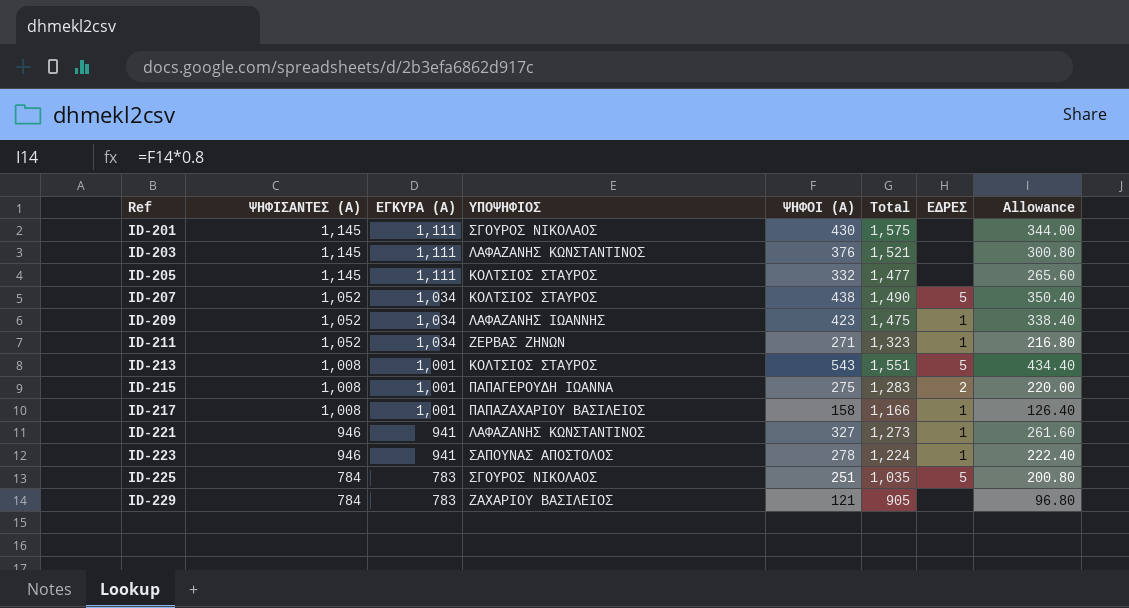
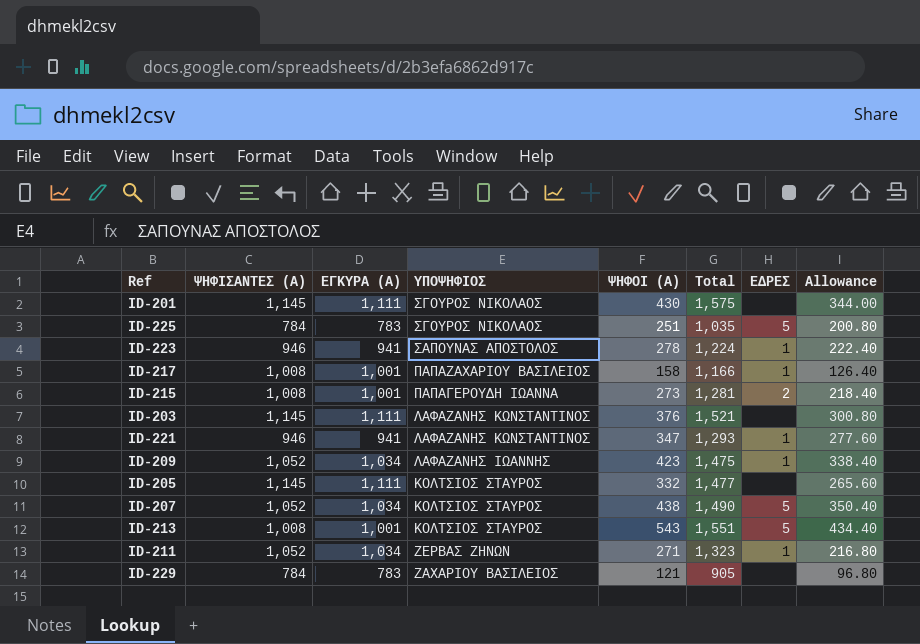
row order: Ref ascending -> ΥΠΟΨΗΦΙΟΣ descending
ID-215 | ΨΗΦΟΙ (Α): 275 -> 273
ID-215 | Total: 1,283 -> 1,281
ID-215 | Allowance: 220.00 -> 218.40
ID-221 | ΨΗΦΟΙ (Α): 327 -> 347
ID-221 | Total: 1,273 -> 1,293
ID-221 | Allowance: 261.60 -> 277.60

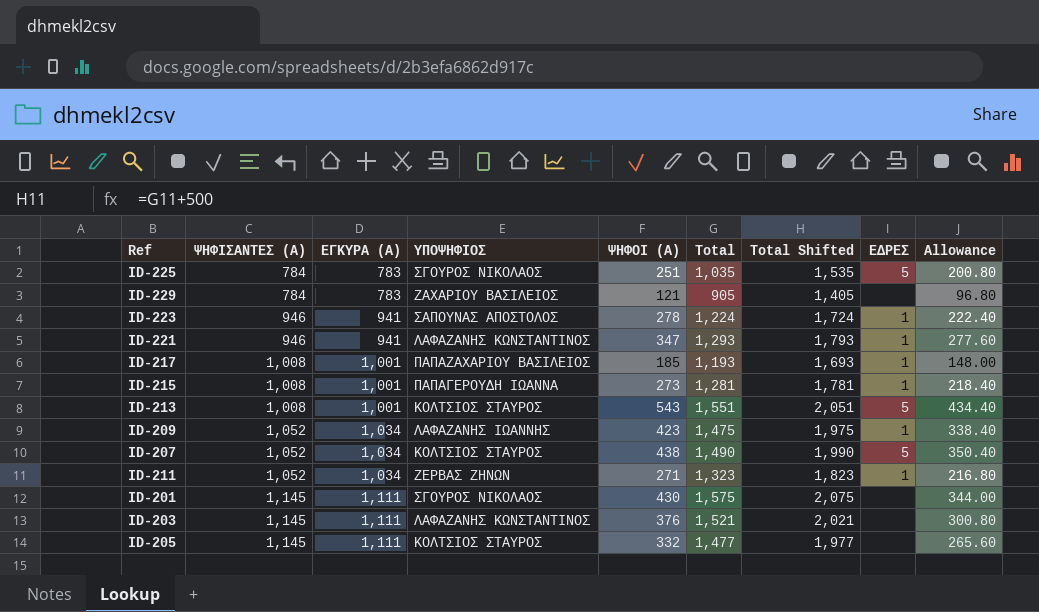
row order: ΥΠΟΨΗΦΙΟΣ descending -> ΨΗΦΙΣΑΝΤΕΣ (Α) ascending
column Total Shifted | formula: none -> [Total] + 500
ID-217 | ΨΗΦΟΙ (Α): 158 -> 185
ID-217 | Total: 1,166 -> 1,193
ID-217 | Allowance: 126.40 -> 148.00
ID-215 | ΕΔΡΕΣ: 2 -> 1

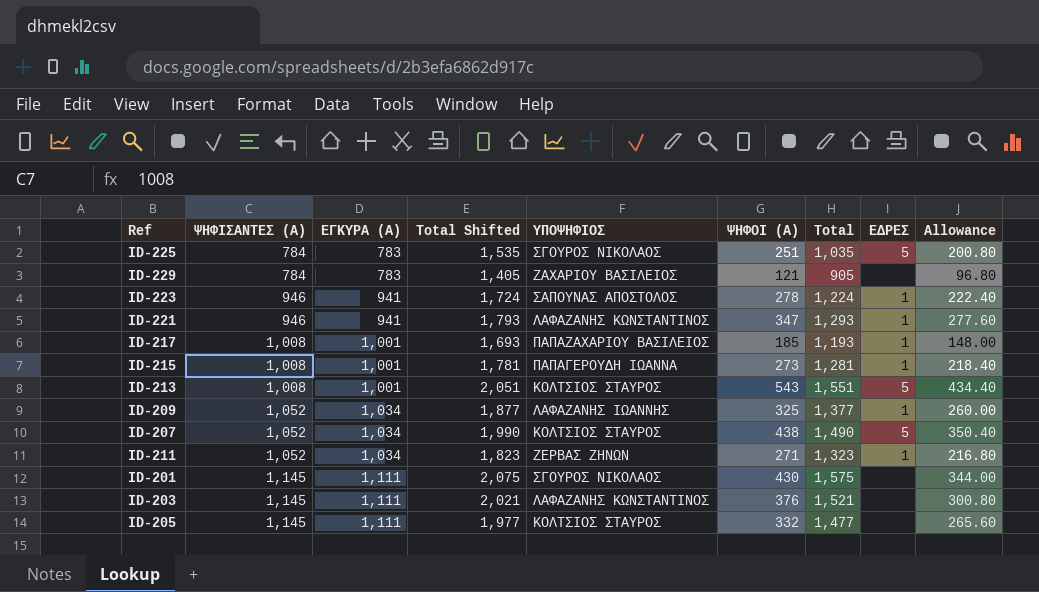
column Total Shifted | position: 7 -> 4
ID-209 | Total Shifted: 1,975 -> 1,877
ID-209 | ΨΗΦΟΙ (Α): 423 -> 325
ID-209 | Total: 1,475 -> 1,377
ID-209 | Allowance: 338.40 -> 260.00

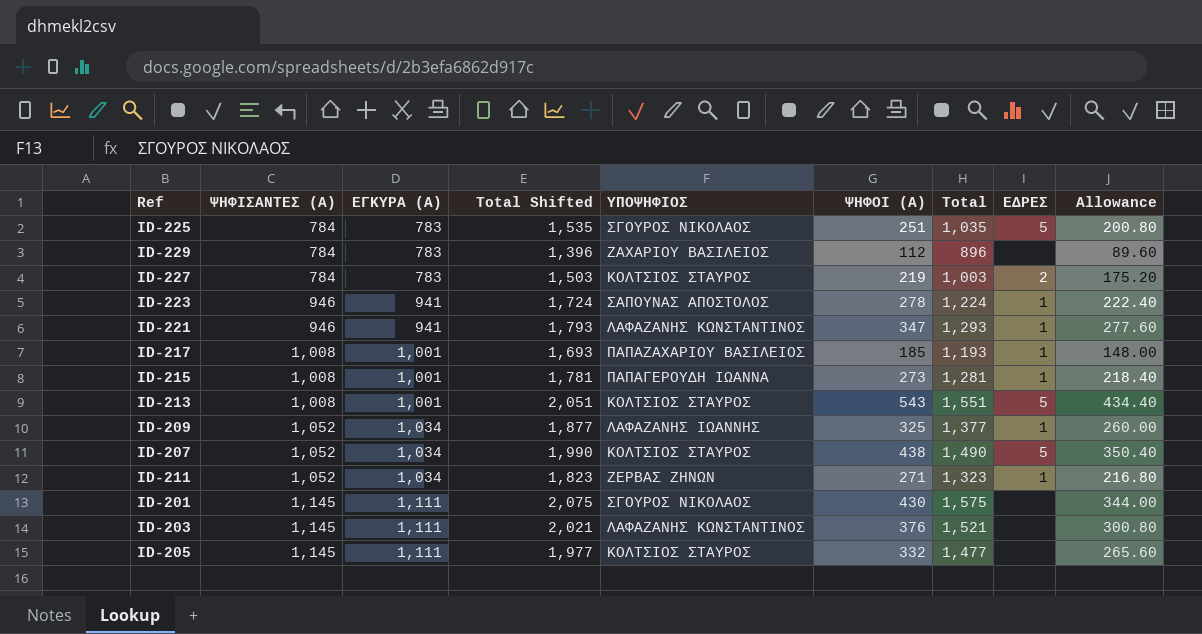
ID-229 | Total Shifted: 1,405 -> 1,396
ID-229 | ΨΗΦΟΙ (Α): 121 -> 112
ID-229 | Total: 905 -> 896
ID-229 | Allowance: 96.80 -> 89.60
row ID-227: none -> 784 | 783 | 1,503 | ΚΟΛΤΣΙΟΣ ΣΤΑΥΡΟΣ | 219 | 1,003 | 2 | 175.20

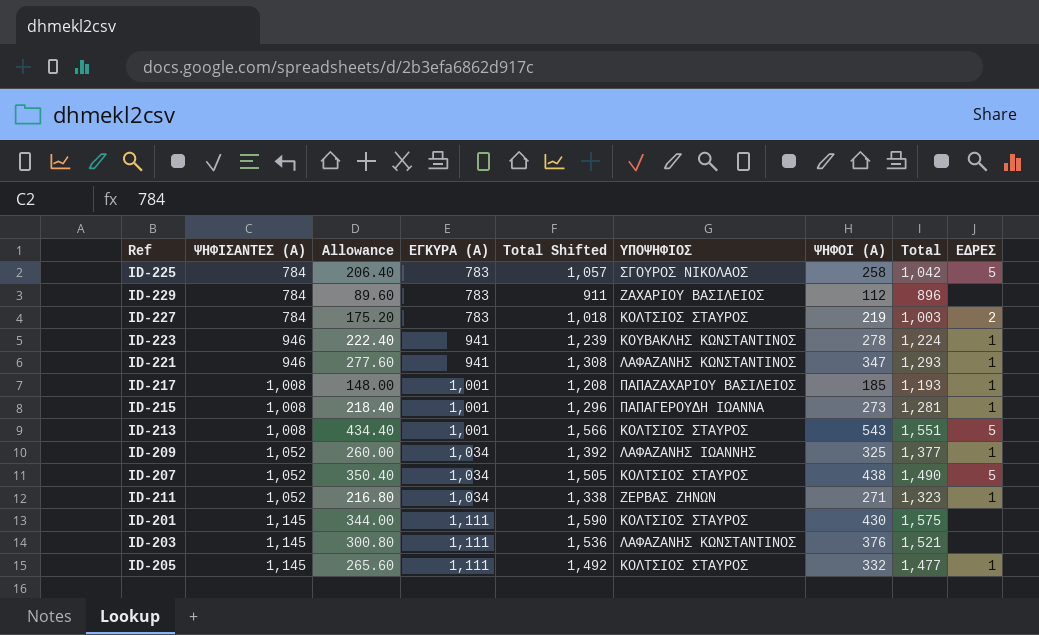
column Allowance | position: 9 -> 3
column Total Shifted | formula: [Total] + 500 -> [Total] + 15
ID-225 | Allowance: 200.80 -> 206.40
ID-225 | ΨΗΦΟΙ (Α): 251 -> 258
ID-225 | Total: 1,035 -> 1,042
ID-223 | ΥΠΟΨΗΦΙΟΣ: ΣΑΠΟΥΝΑΣ ΑΠΟΣΤΟΛΟΣ -> ΚΟΥΒΑΚΛΗΣ ΚΩΝΣΤΑΝΤΙΝΟΣ
ID-201 | ΥΠΟΨΗΦΙΟΣ: ΣΓΟΥΡΟΣ ΝΙΚΟΛΑΟΣ -> ΚΟΛΤΣΙΟΣ ΣΤΑΥΡΟΣ
ID-205 | ΕΔΡΕΣ: none -> 1

